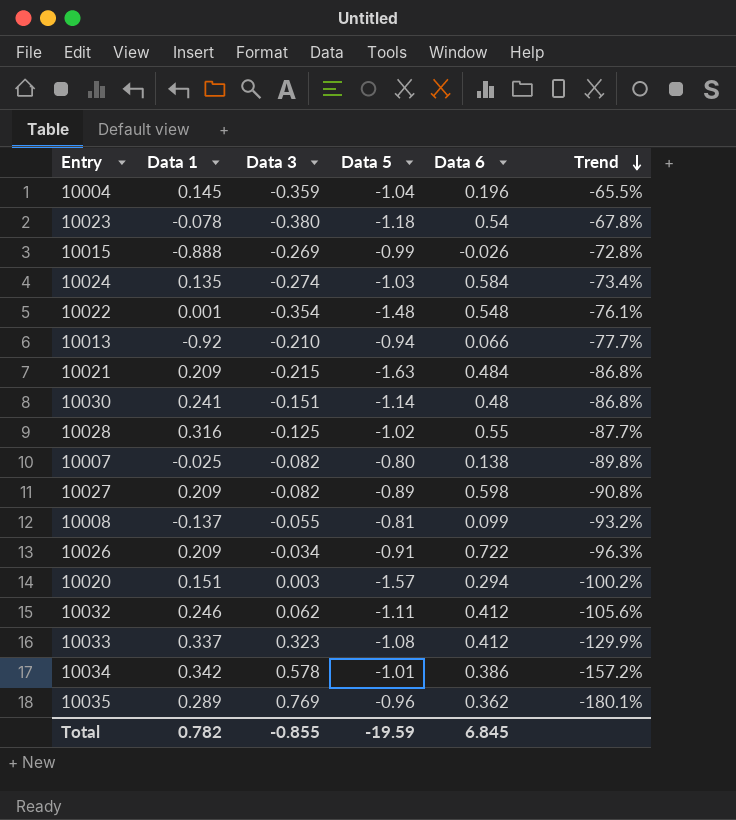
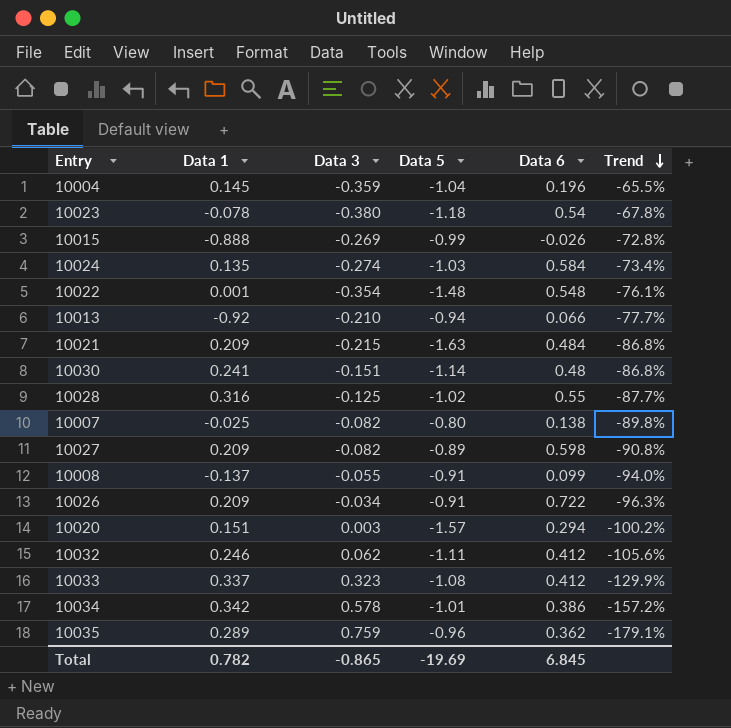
10008 | Data 5: -0.81 -> -0.91
10008 | Trend: -93.2% -> -94.0%
10035 | Data 3: 0.769 -> 0.759
10035 | Trend: -180.1% -> -179.1%
Total | Data 3: -0.855 -> -0.865
Total | Data 5: -19.59 -> -19.69

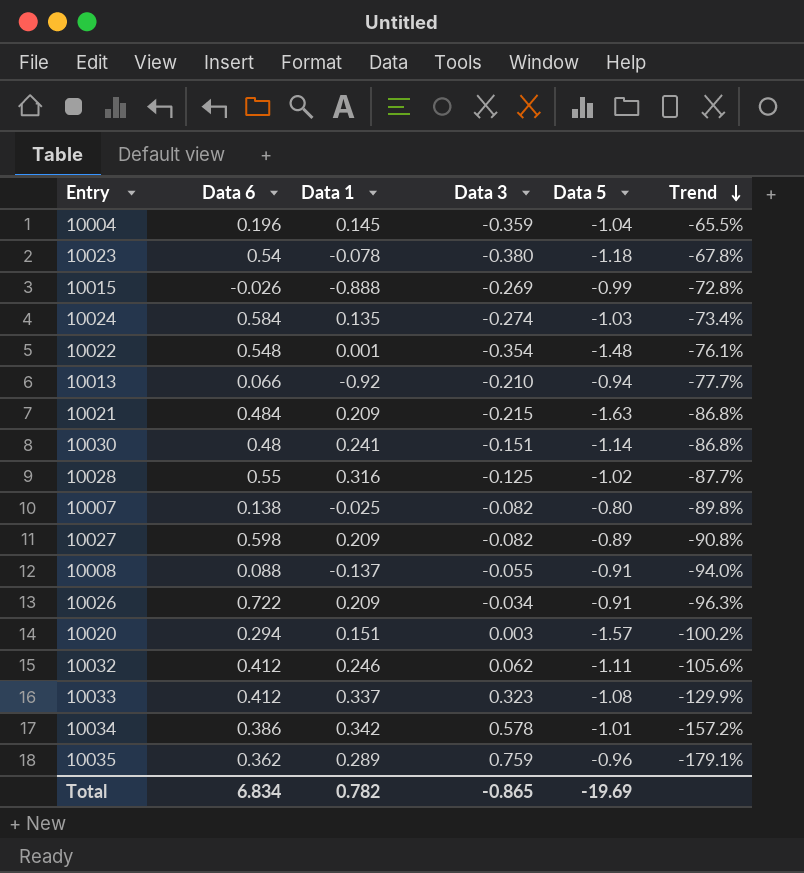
column Data 6 | position: 5 -> 2
10008 | Data 6: 0.099 -> 0.088
Total | Data 6: 6.845 -> 6.834

